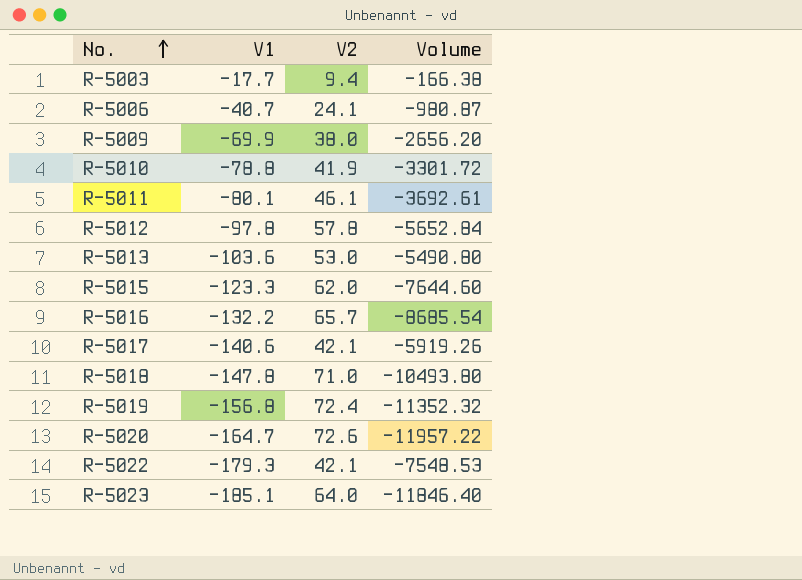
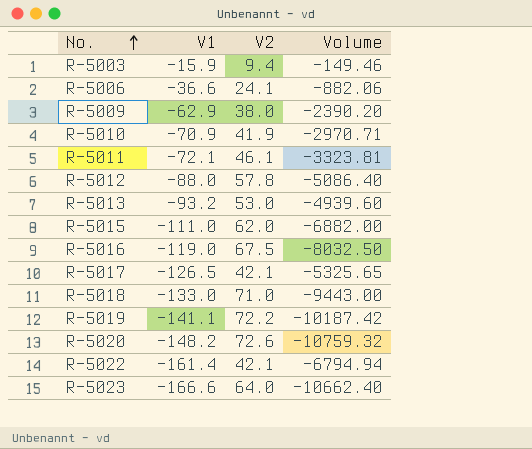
R-5003 | V1: -17.7 -> -15.9
R-5003 | Volume: -166.38 -> -149.46
R-5006 | V1: -40.7 -> -36.6
R-5006 | Volume: -980.87 -> -882.06
R-5009 | V1: -69.9 -> -62.9
R-5009 | Volume: -2656.20 -> -2390.20
R-5010 | V1: -78.8 -> -70.9
R-5010 | Volume: -3301.72 -> -2970.71
R-5011 | V1: -80.1 -> -72.1
R-5011 | Volume: -3692.61 -> -3323.81
R-5012 | V1: -97.8 -> -88.0
R-5012 | Volume: -5652.84 -> -5086.40
R-5013 | V1: -103.6 -> -93.2
R-5013 | Volume: -5490.80 -> -4939.60
R-5015 | V1: -123.3 -> -111.0
R-5015 | Volume: -7644.60 -> -6882.00
R-5016 | V1: -132.2 -> -119.0
R-5016 | V2: 65.7 -> 67.5
R-5016 | Volume: -8685.54 -> -8032.50
R-5017 | V1: -140.6 -> -126.5
R-5017 | Volume: -5919.26 -> -5325.65
R-5018 | V1: -147.8 -> -133.0
R-5018 | Volume: -10493.80 -> -9443.00
R-5019 | V1: -156.8 -> -141.1
R-5019 | V2: 72.4 -> 72.2
R-5019 | Volume: -11352.32 -> -10187.42
R-5020 | V1: -164.7 -> -148.2
R-5020 | Volume: -11957.22 -> -10759.32
R-5022 | V1: -179.3 -> -161.4
R-5022 | Volume: -7548.53 -> -6794.94
R-5023 | V1: -185.1 -> -166.6
R-5023 | Volume: -11846.40 -> -10662.40

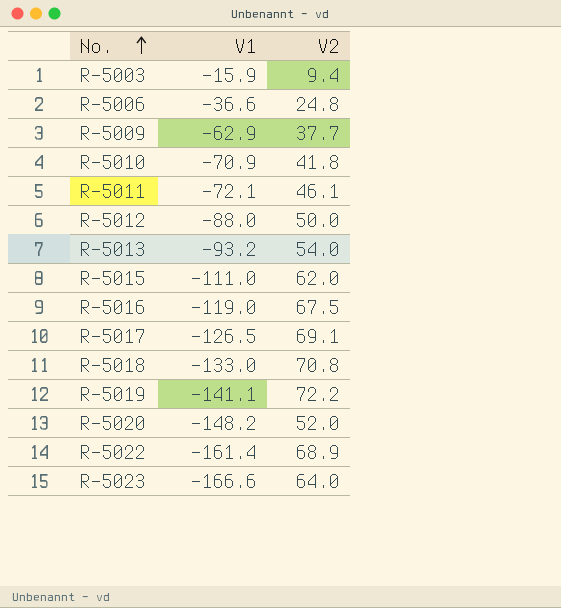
column Volume | formula: [V1] * [V2] -> none
R-5006 | V2: 24.1 -> 24.8
R-5009 | V2: 38.0 -> 37.7
R-5010 | V2: 41.9 -> 41.8
R-5012 | V2: 57.8 -> 50.0
R-5013 | V2: 53.0 -> 54.0
R-5017 | V2: 42.1 -> 69.1
R-5018 | V2: 71.0 -> 70.8
R-5020 | V2: 72.6 -> 52.0
R-5022 | V2: 42.1 -> 68.9

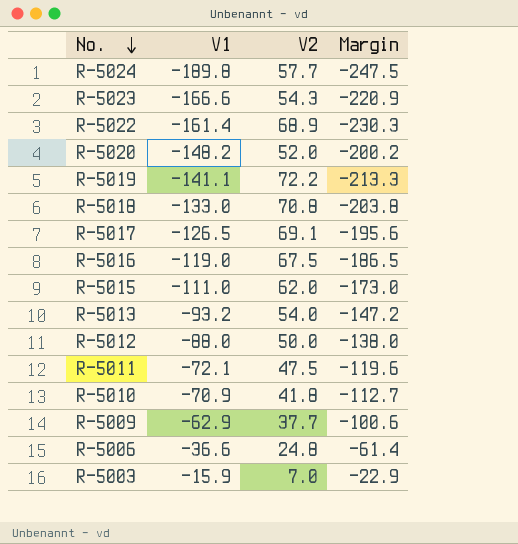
row order: No. ascending -> No. descending
column Margin | formula: none -> [V1] - [V2]
row R-5024: none -> -189.8 | 57.7 | -247.5
R-5023 | V2: 64.0 -> 54.3
R-5011 | V2: 46.1 -> 47.5
R-5003 | V2: 9.4 -> 7.0

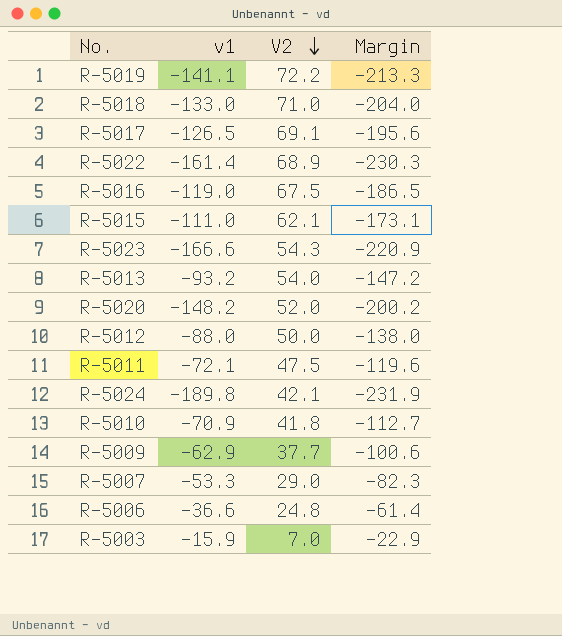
row order: No. descending -> V2 descending
column name: V1 -> v1
R-5018 | V2: 70.8 -> 71.0
R-5018 | Margin: -203.8 -> -204.0
R-5015 | V2: 62.0 -> 62.1
R-5015 | Margin: -173.0 -> -173.1
R-5024 | V2: 57.7 -> 42.1
R-5024 | Margin: -247.5 -> -231.9
row R-5007: none -> -53.3 | 29.0 | -82.3

